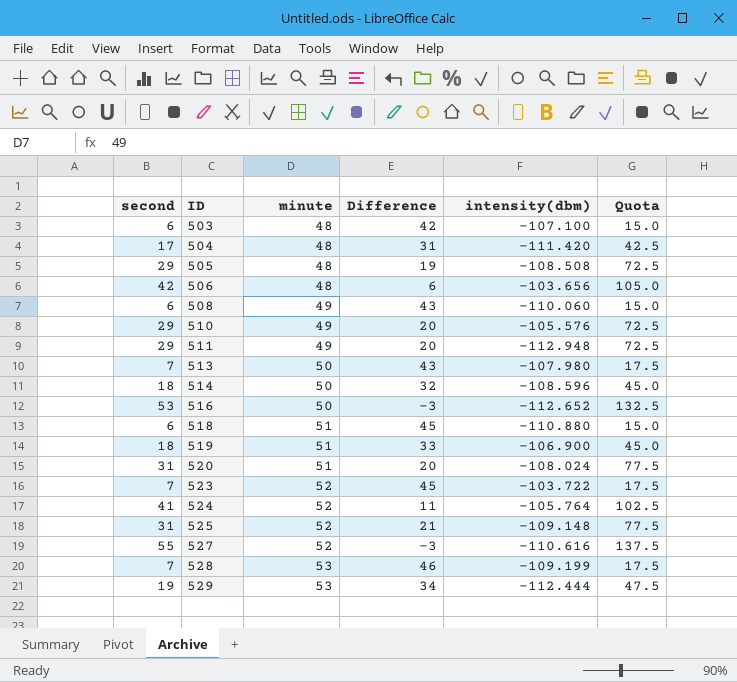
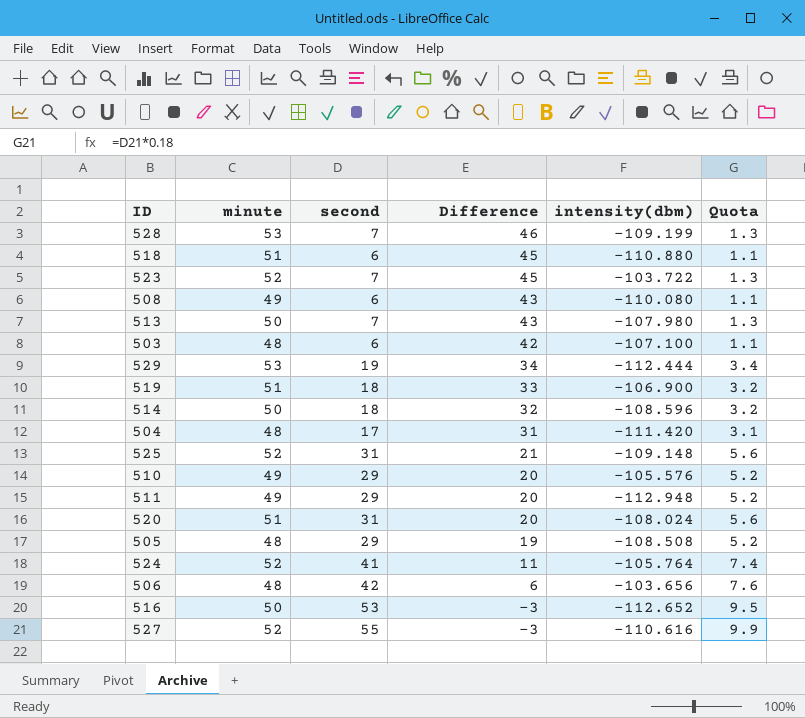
row order: ID ascending -> Difference descending
column second | position: 1 -> 3
column Quota | formula: [second] * 2.5 -> [second] * 0.18
508 | intensity(dbm): -110.060 -> -110.080

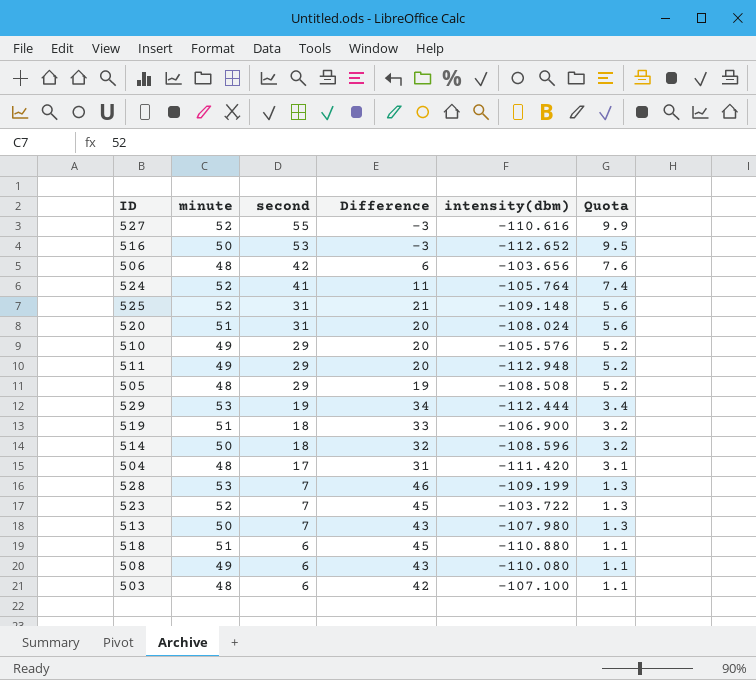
row order: Difference descending -> second descending

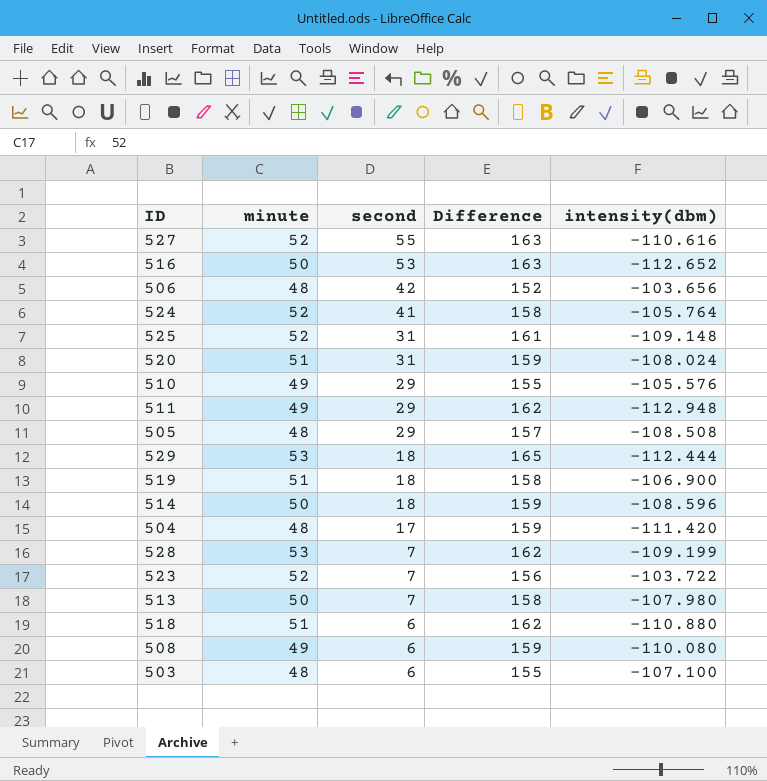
column Quota | formula: [second] * 0.18 -> none
column Difference | formula: [minute] - [second] -> [minute] - [intensity(dbm)]
529 | second: 19 -> 18

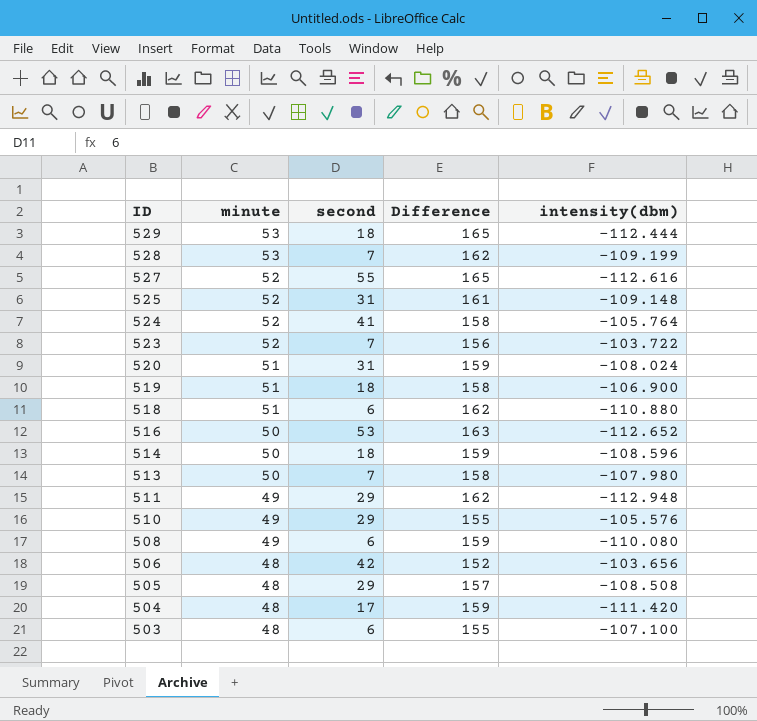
row order: second descending -> ID descending
527 | Difference: 163 -> 165
527 | intensity(dbm): -110.616 -> -112.616

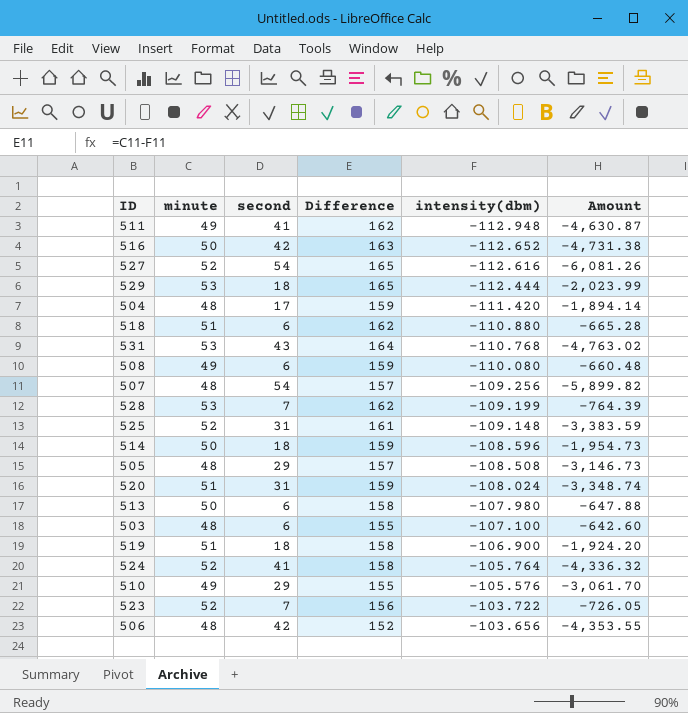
row order: ID descending -> intensity(dbm) ascending
column Amount | formula: none -> [second] * [intensity(dbm)]
511 | second: 29 -> 41
516 | second: 53 -> 42
527 | second: 55 -> 54
row 531: none -> 53 | 43 | 164 | -110.768 | -4,763.02
row 507: none -> 48 | 54 | 157 | -109.256 | -5,899.82
513 | second: 7 -> 6

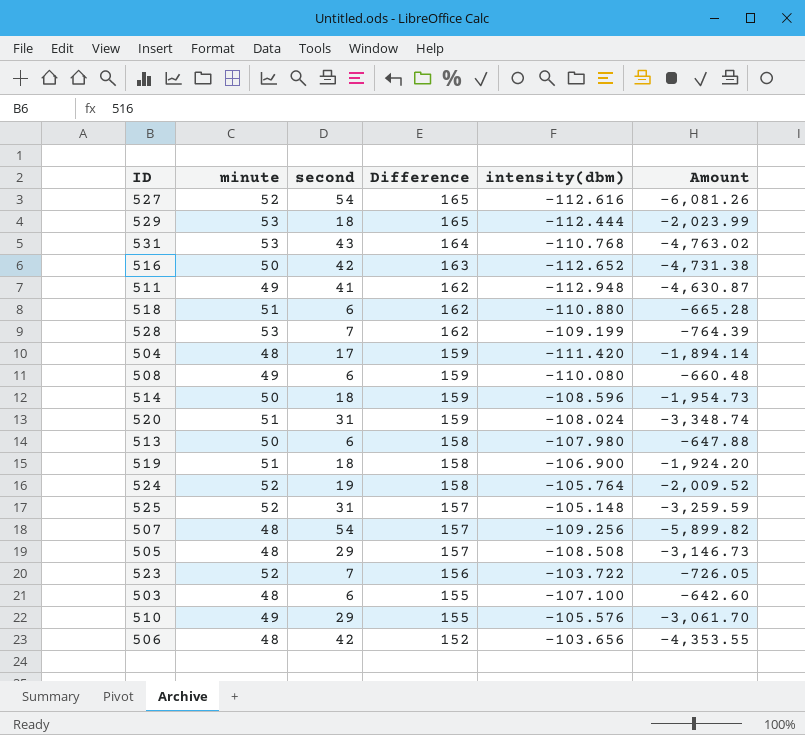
row order: intensity(dbm) ascending -> Difference descending
524 | second: 41 -> 19
524 | Amount: -4,336.32 -> -2,009.52
525 | Difference: 161 -> 157
525 | intensity(dbm): -109.148 -> -105.148
525 | Amount: -3,383.59 -> -3,259.59

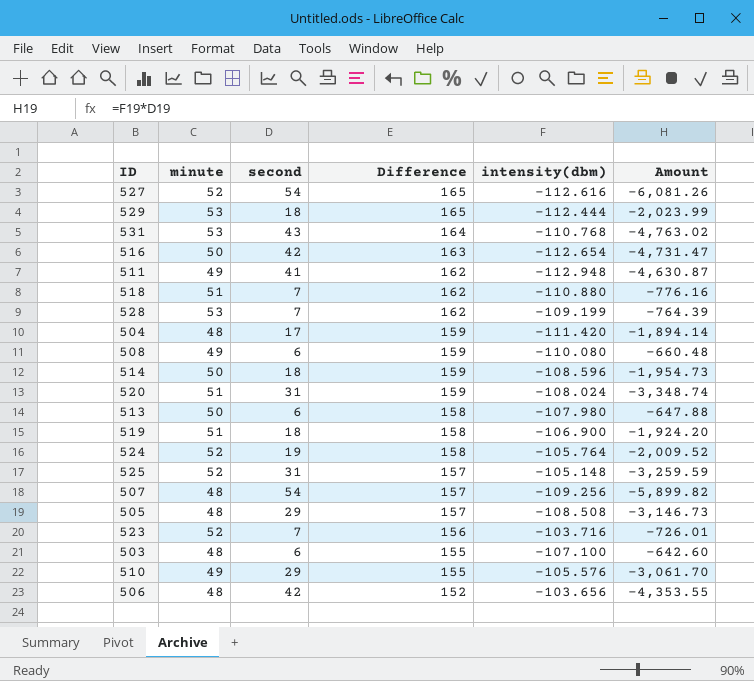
516 | intensity(dbm): -112.652 -> -112.654
516 | Amount: -4,731.38 -> -4,731.47
518 | second: 6 -> 7
518 | Amount: -665.28 -> -776.16
523 | intensity(dbm): -103.722 -> -103.716
523 | Amount: -726.05 -> -726.01

